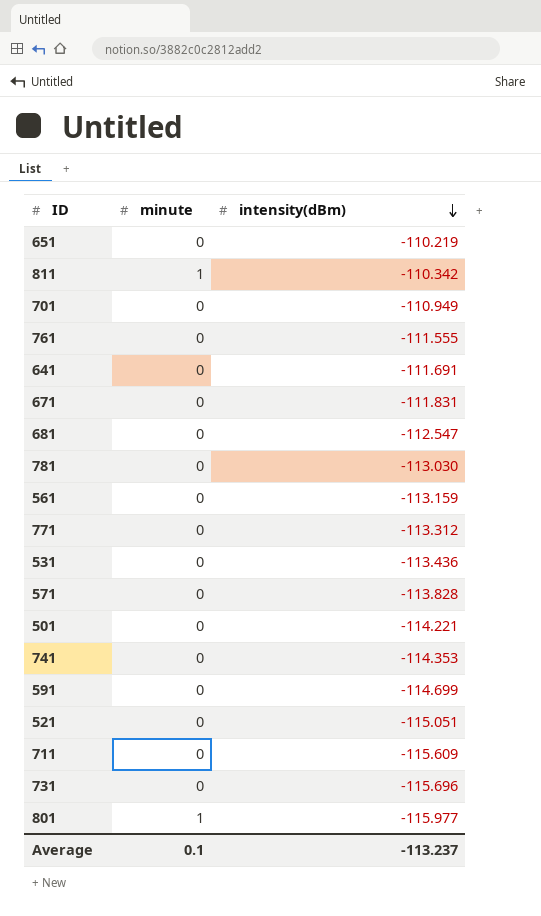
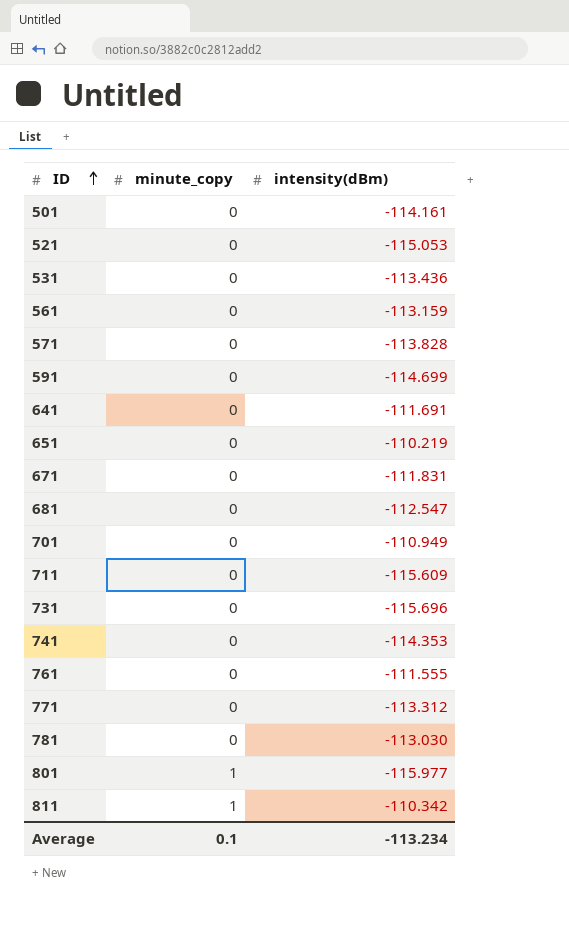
row order: intensity(dBm) descending -> ID ascending
column name: minute -> minute_copy
501 | intensity(dBm): -114.221 -> -114.161
521 | intensity(dBm): -115.051 -> -115.053
Average | intensity(dBm): -113.237 -> -113.234

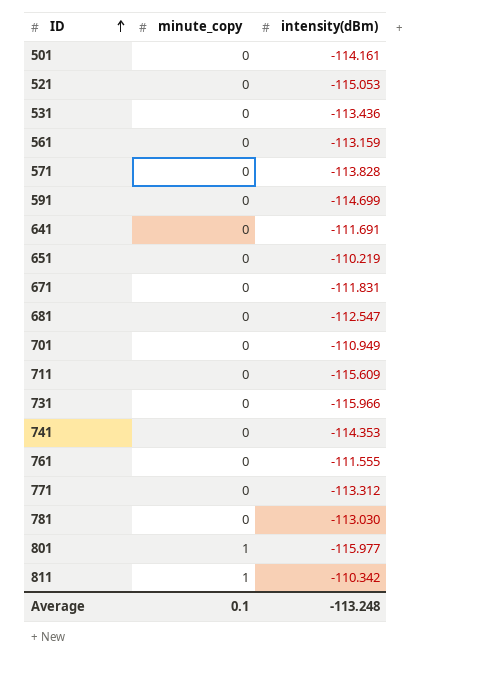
731 | intensity(dBm): -115.696 -> -115.966
Average | intensity(dBm): -113.234 -> -113.248

